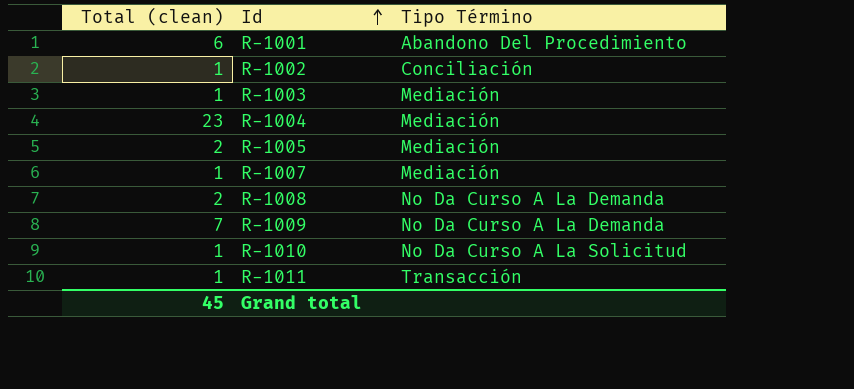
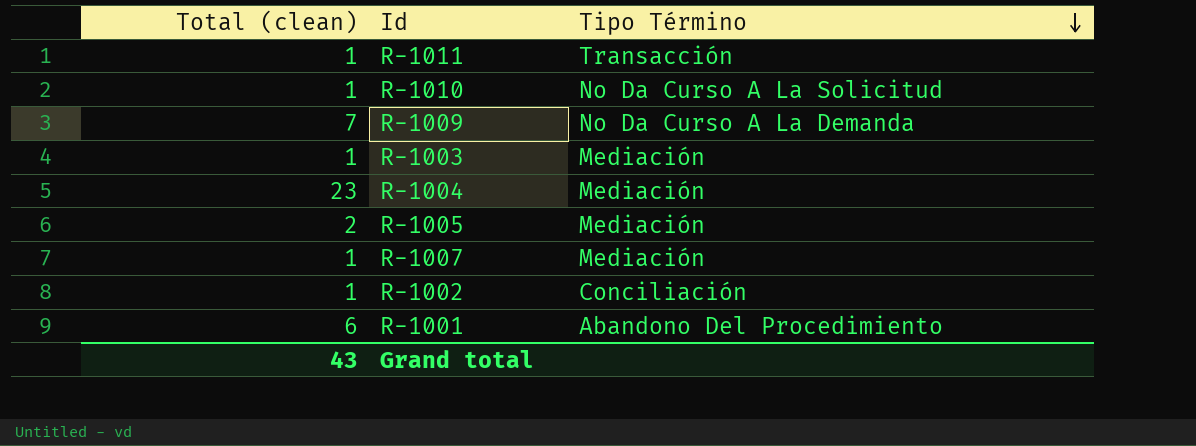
row order: Id ascending -> Tipo Término descending
row R-1008: 2 | No Da Curso A La Demanda -> none
Grand total | Total (clean): 45 -> 43

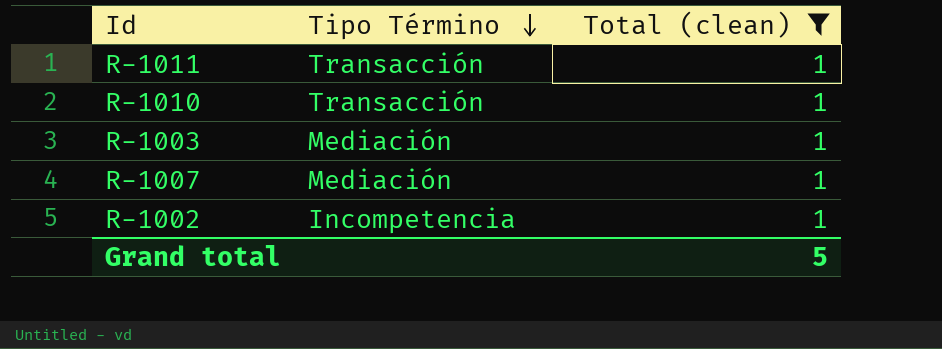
filter: none -> Total (clean) = 1
column Total (clean) | position: 1 -> 3
R-1010 | Tipo Término: No Da Curso A La Solicitud -> Transacción
R-1002 | Tipo Término: Conciliación -> Incompetencia
Grand total | Total (clean): 43 -> 5

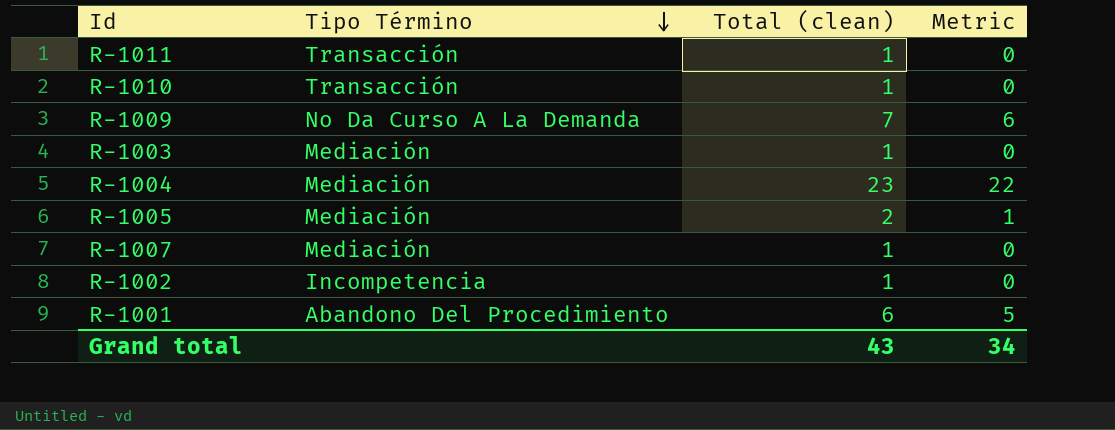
filter: Total (clean) = 1 -> none
column Metric | formula: none -> [Total (clean)] - 1
Grand total | Total (clean): 5 -> 43

